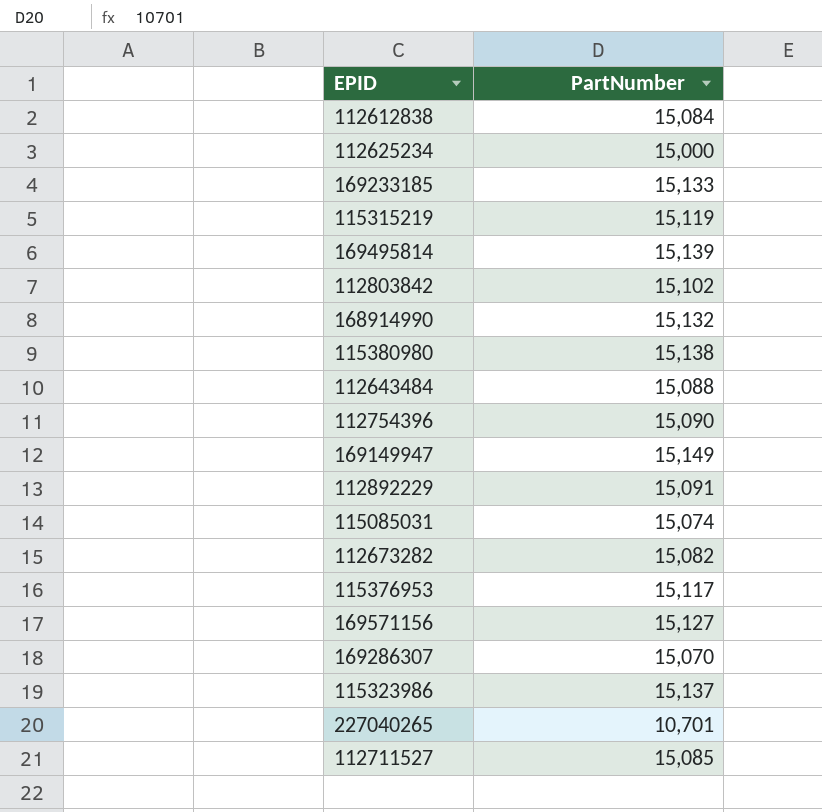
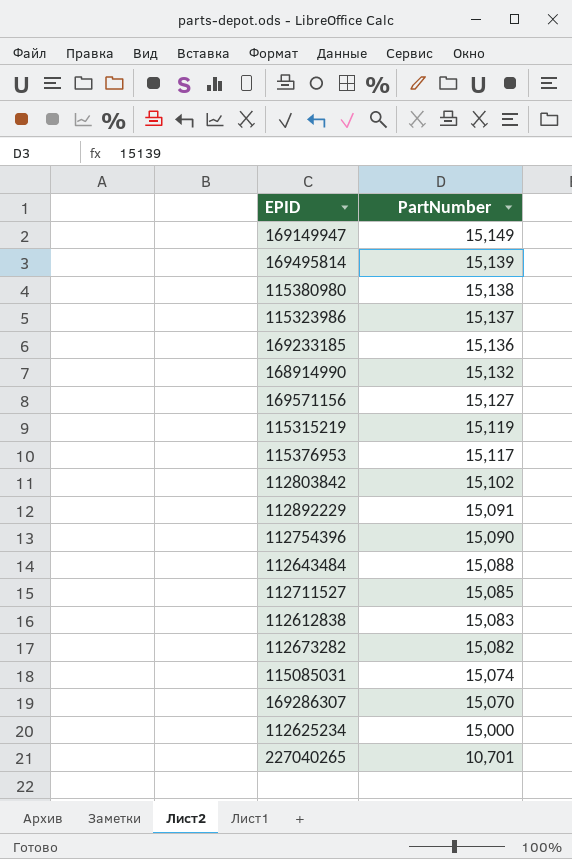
row order: none -> PartNumber descending
169233185 | PartNumber: 15,133 -> 15,136
112612838 | PartNumber: 15,084 -> 15,083

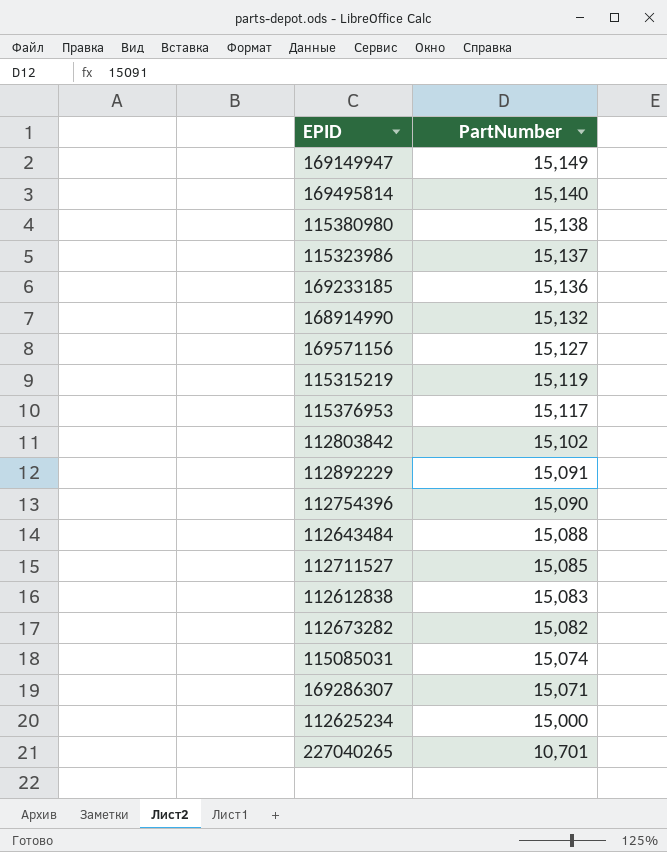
169495814 | PartNumber: 15,139 -> 15,140
169286307 | PartNumber: 15,070 -> 15,071

